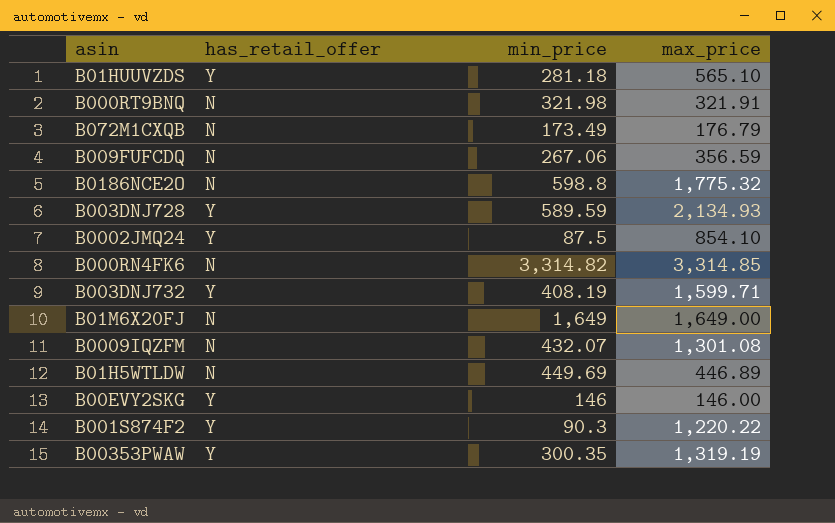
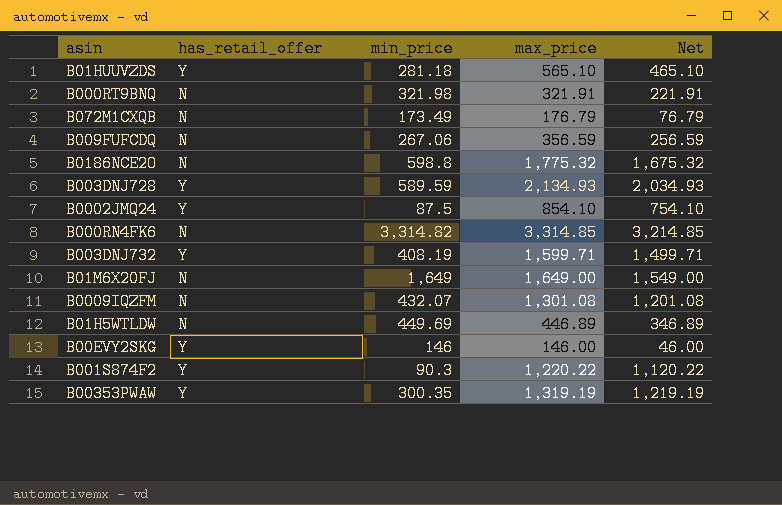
column Net | formula: none -> [max_price] - 100

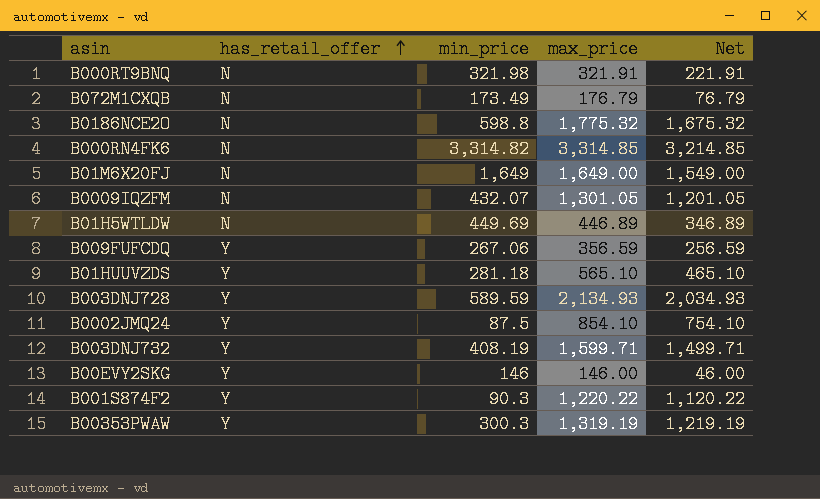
row order: none -> has_retail_offer ascending
B0009IQZFM | max_price: 1,301.08 -> 1,301.05
B0009IQZFM | Net: 1,201.08 -> 1,201.05
B009FUFCDQ | has_retail_offer: N -> Y
B00353PWAW | min_price: 300.35 -> 300.3

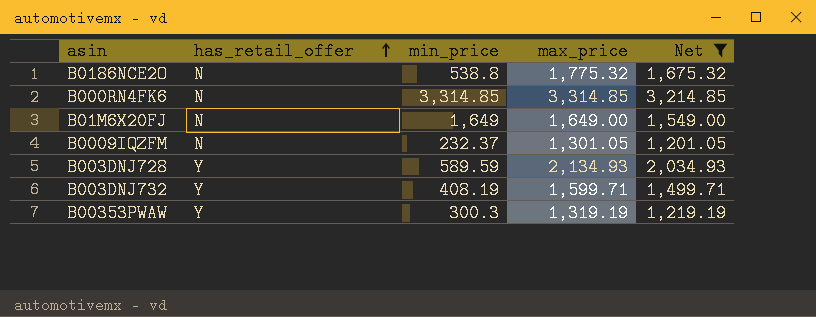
filter: none -> Net >= 1,201.05
B0186NCE2O | min_price: 598.8 -> 538.8
B000RN4FK6 | min_price: 3,314.82 -> 3,314.85
B0009IQZFM | min_price: 432.07 -> 232.37

